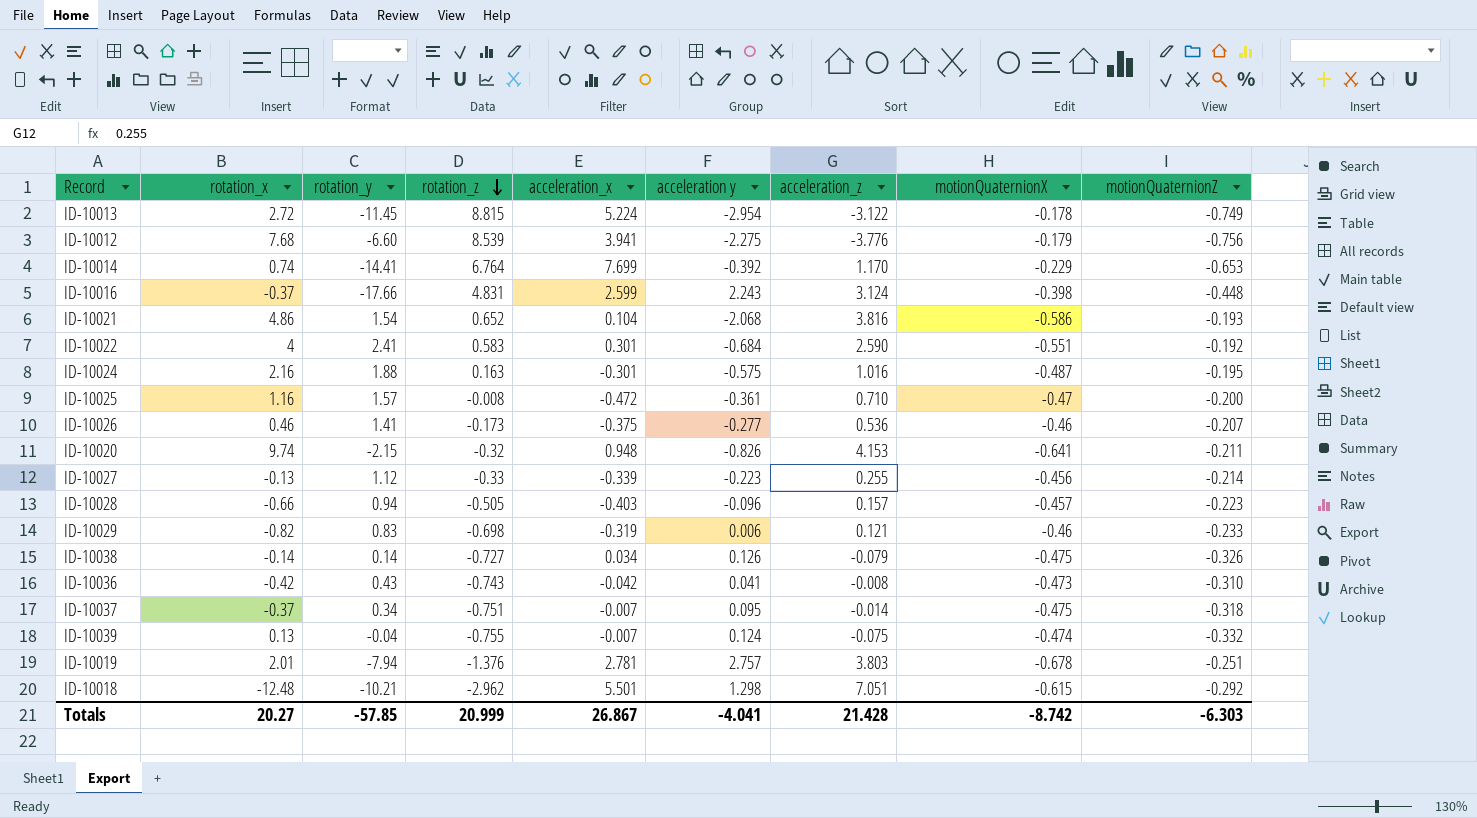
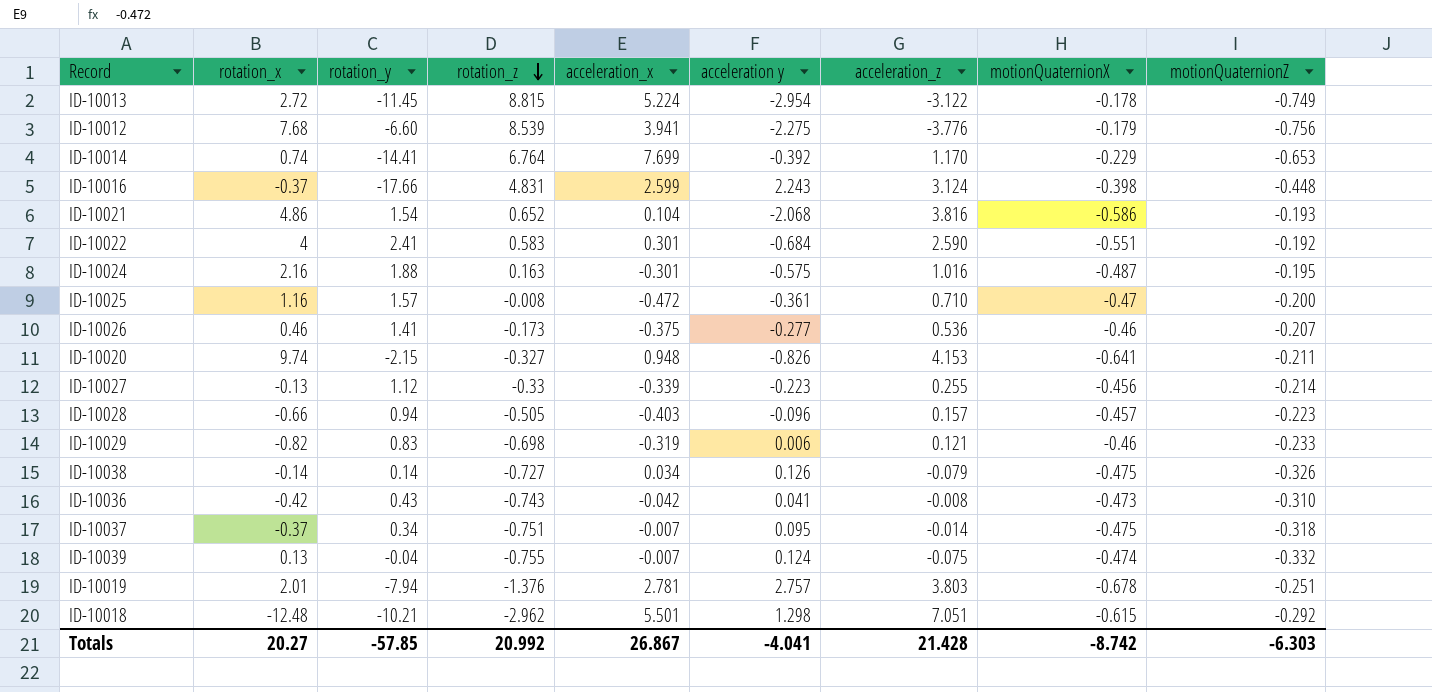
ID-10020 | rotation_z: -0.32 -> -0.327
Totals | rotation_z: 20.999 -> 20.992

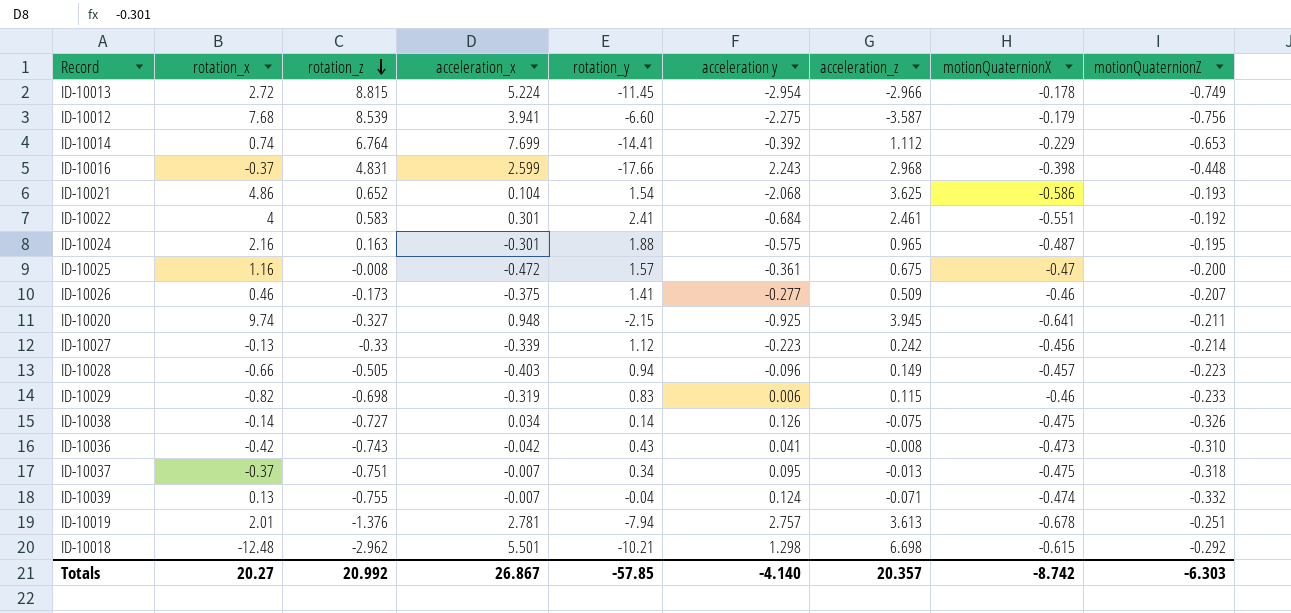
column rotation_y | position: 3 -> 5
ID-10013 | acceleration_z: -3.122 -> -2.966
ID-10012 | acceleration_z: -3.776 -> -3.587
ID-10014 | acceleration_z: 1.170 -> 1.112
ID-10016 | acceleration_z: 3.124 -> 2.968
ID-10021 | acceleration_z: 3.816 -> 3.625
ID-10022 | acceleration_z: 2.590 -> 2.461
ID-10024 | acceleration_z: 1.016 -> 0.965
ID-10025 | acceleration_z: 0.710 -> 0.675
ID-10026 | acceleration_z: 0.536 -> 0.509
ID-10020 | acceleration y: -0.826 -> -0.925
ID-10020 | acceleration_z: 4.153 -> 3.945
ID-10027 | acceleration_z: 0.255 -> 0.242
ID-10028 | acceleration_z: 0.157 -> 0.149
ID-10029 | acceleration_z: 0.121 -> 0.115
ID-10038 | acceleration_z: -0.079 -> -0.075
ID-10037 | acceleration_z: -0.014 -> -0.013
ID-10039 | acceleration_z: -0.075 -> -0.071
ID-10019 | acceleration_z: 3.803 -> 3.613
ID-10018 | acceleration_z: 7.051 -> 6.698
Totals | acceleration y: -4.041 -> -4.140
Totals | acceleration_z: 21.428 -> 20.357

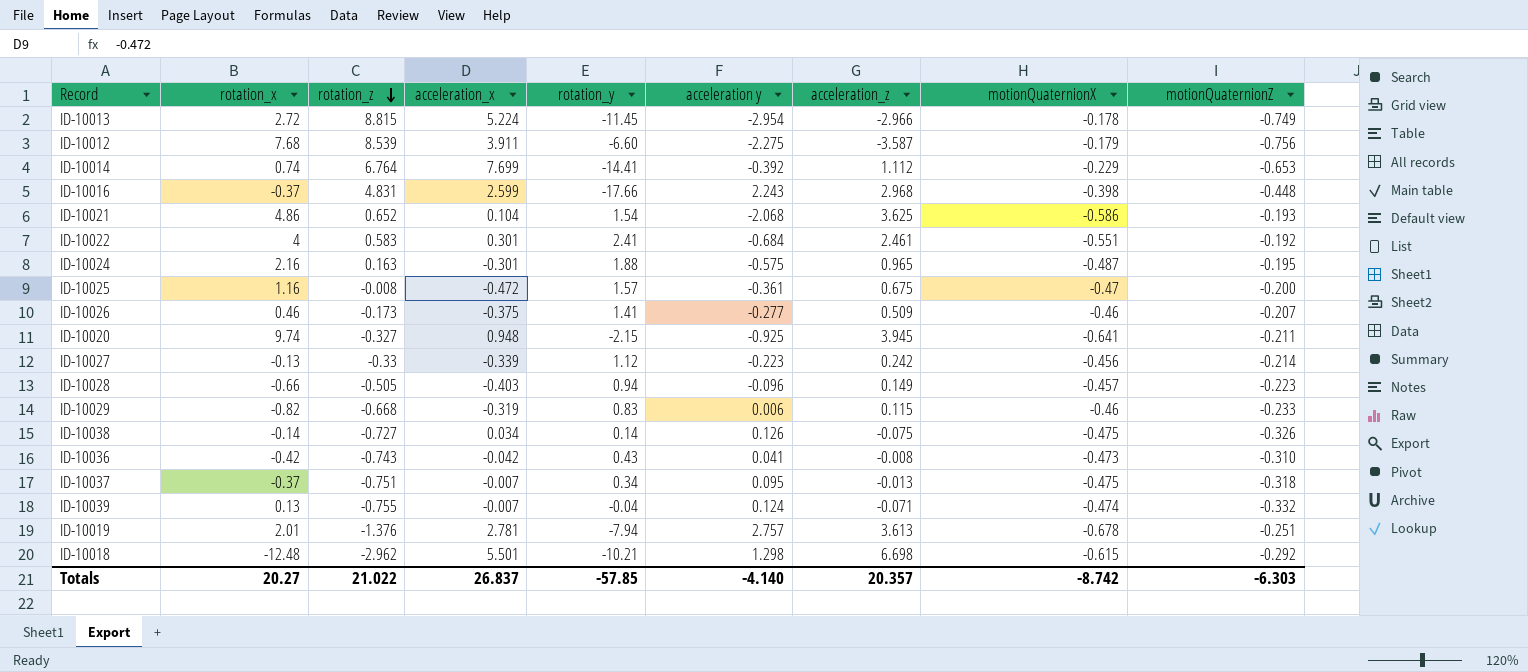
ID-10012 | acceleration_x: 3.941 -> 3.911
ID-10029 | rotation_z: -0.698 -> -0.668
Totals | rotation_z: 20.992 -> 21.022
Totals | acceleration_x: 26.867 -> 26.837

